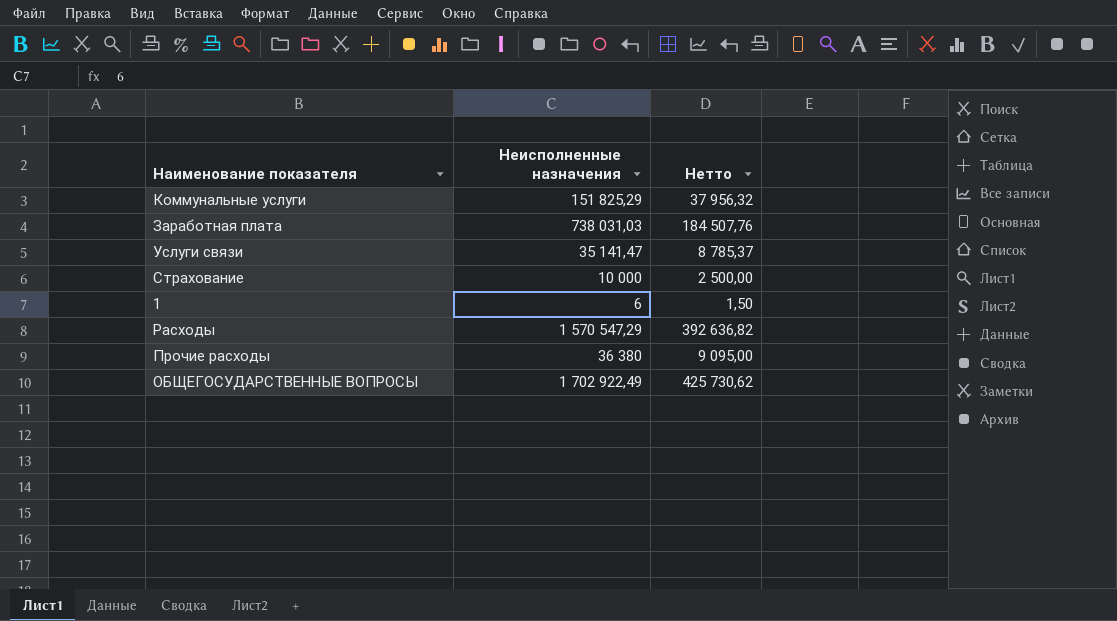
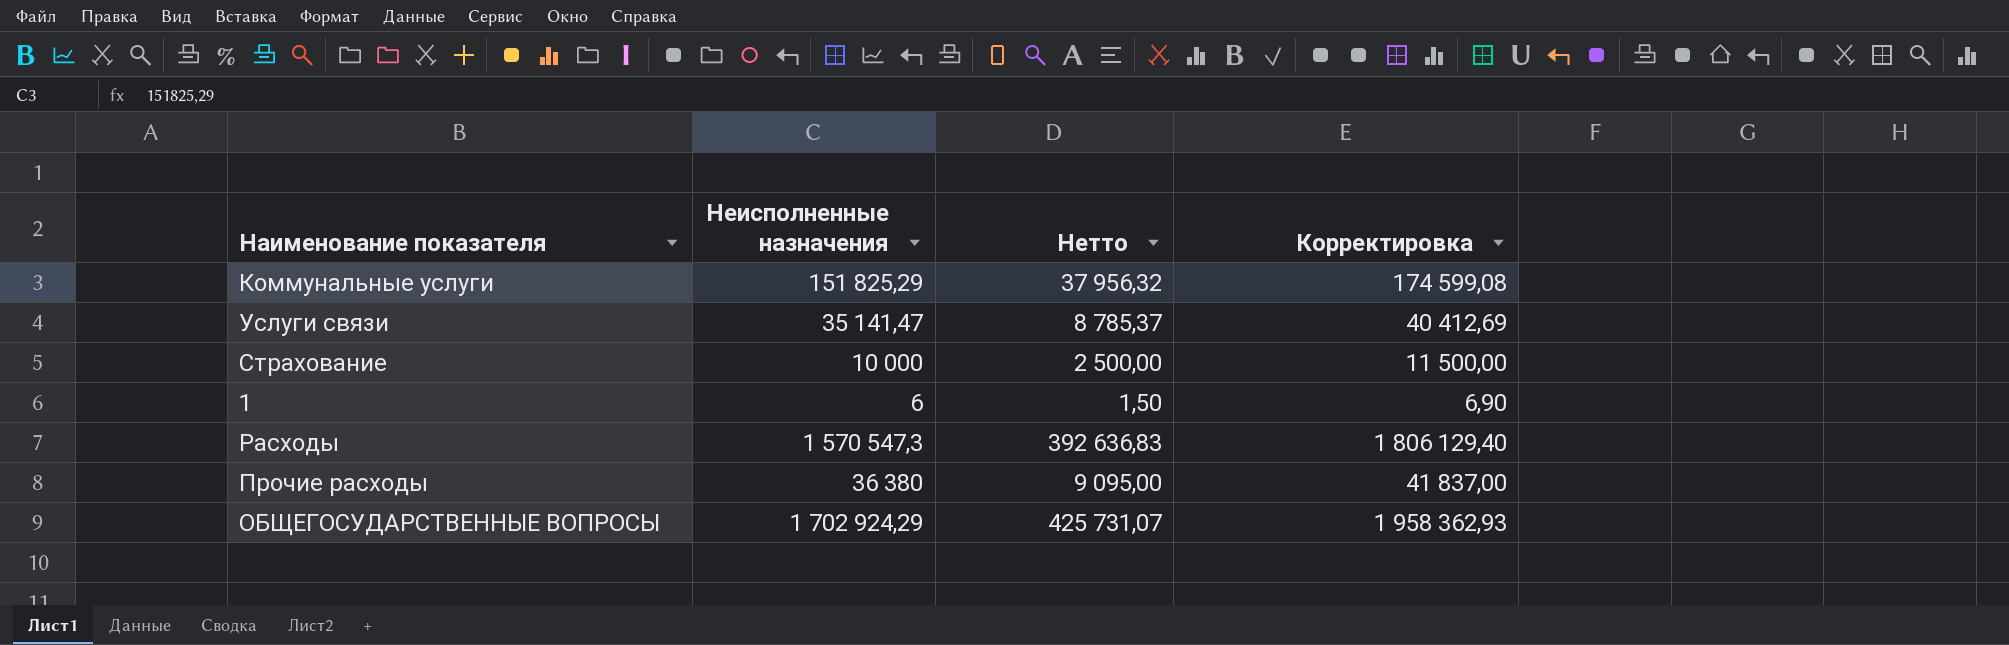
column Корректировка | formula: none -> [Неисполненные назначения] * 1,15
row Заработная плата: 738 031,03 | 184 507,76 -> none
Расходы | Неисполненные назначения: 1 570 547,29 -> 1 570 547,3
Расходы | Нетто: 392 636,82 -> 392 636,83
ОБЩЕГОСУДАРСТВЕННЫЕ ВОПРОСЫ | Неисполненные назначения: 1 702 922,49 -> 1 702 924,29
ОБЩЕГОСУДАРСТВЕННЫЕ ВОПРОСЫ | Нетто: 425 730,62 -> 425 731,07

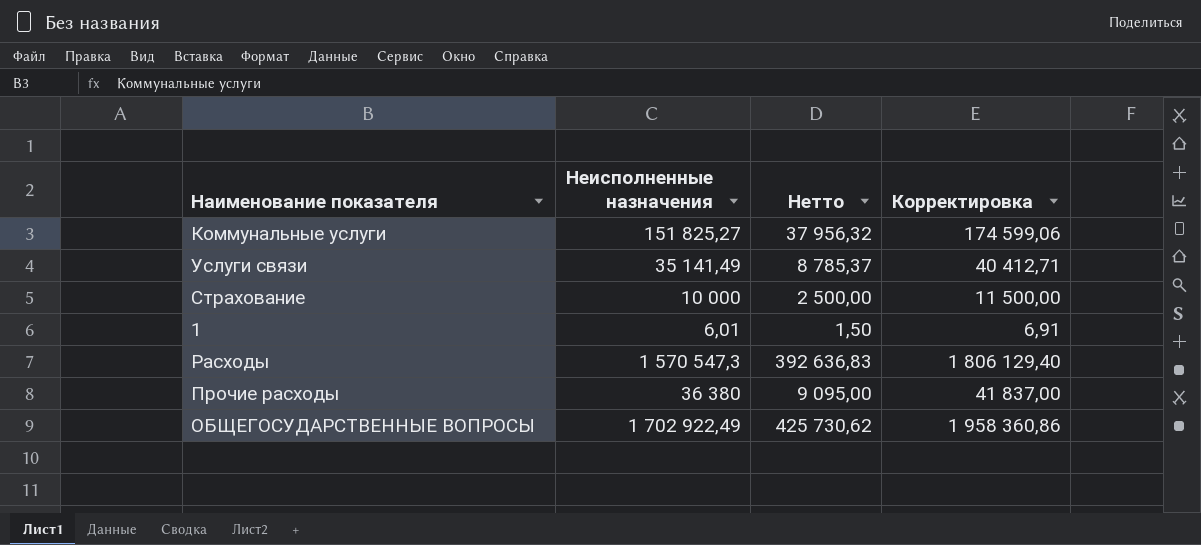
Коммунальные услуги | Неисполненные назначения: 151 825,29 -> 151 825,27
Коммунальные услуги | Корректировка: 174 599,08 -> 174 599,06
Услуги связи | Неисполненные назначения: 35 141,47 -> 35 141,49
Услуги связи | Корректировка: 40 412,69 -> 40 412,71
1 | Неисполненные назначения: 6 -> 6,01
1 | Корректировка: 6,90 -> 6,91
ОБЩЕГОСУДАРСТВЕННЫЕ ВОПРОСЫ | Неисполненные назначения: 1 702 924,29 -> 1 702 922,49
ОБЩЕГОСУДАРСТВЕННЫЕ ВОПРОСЫ | Нетто: 425 731,07 -> 425 730,62
ОБЩЕГОСУДАРСТВЕННЫЕ ВОПРОСЫ | Корректировка: 1 958 362,93 -> 1 958 360,86

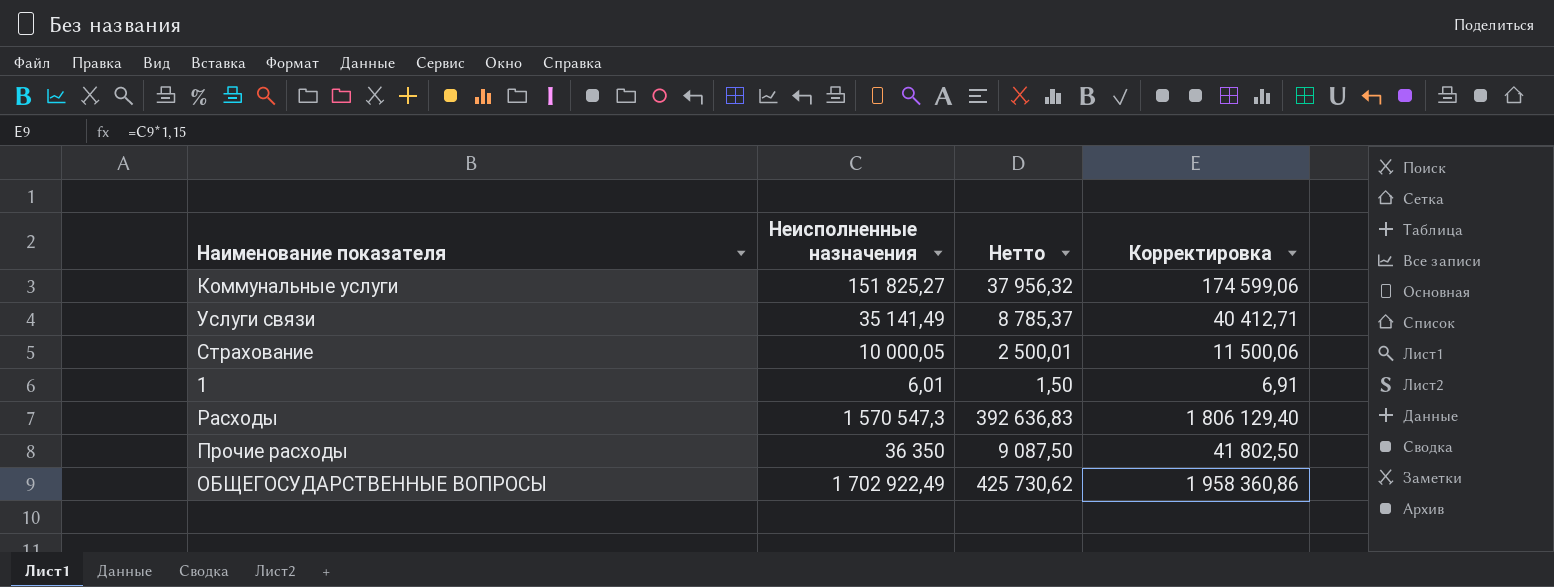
Страхование | Неисполненные назначения: 10 000 -> 10 000,05
Страхование | Нетто: 2 500,00 -> 2 500,01
Страхование | Корректировка: 11 500,00 -> 11 500,06
Прочие расходы | Неисполненные назначения: 36 380 -> 36 350
Прочие расходы | Нетто: 9 095,00 -> 9 087,50
Прочие расходы | Корректировка: 41 837,00 -> 41 802,50

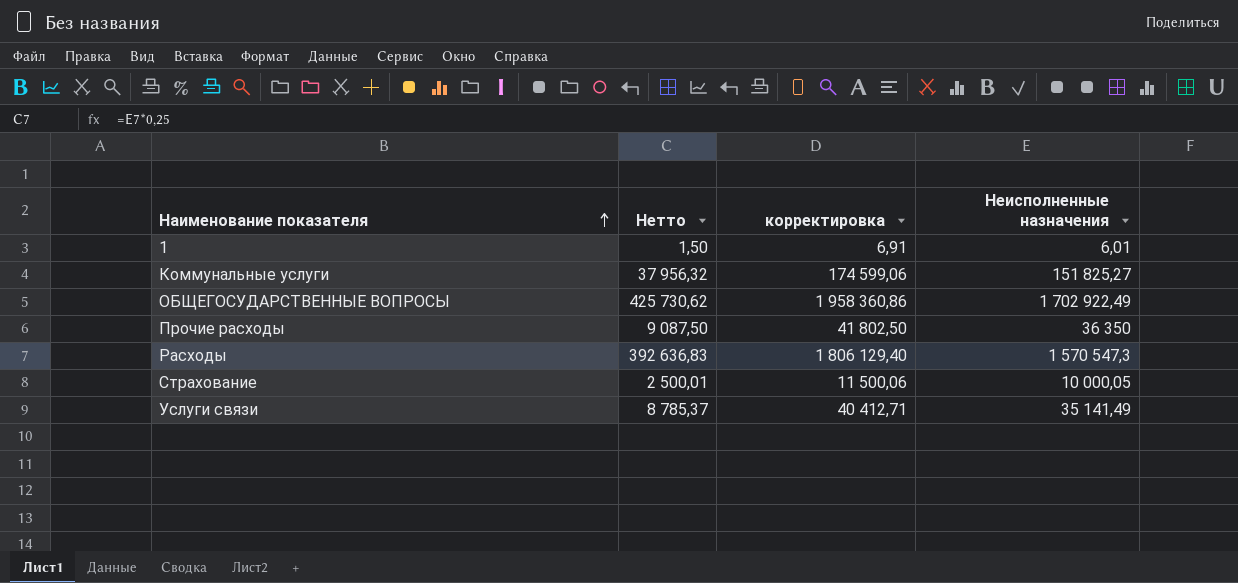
row order: none -> Наименование показателя ascending
column name: Корректировка -> корректировка
column Неисполненные назначения | position: 2 -> 4

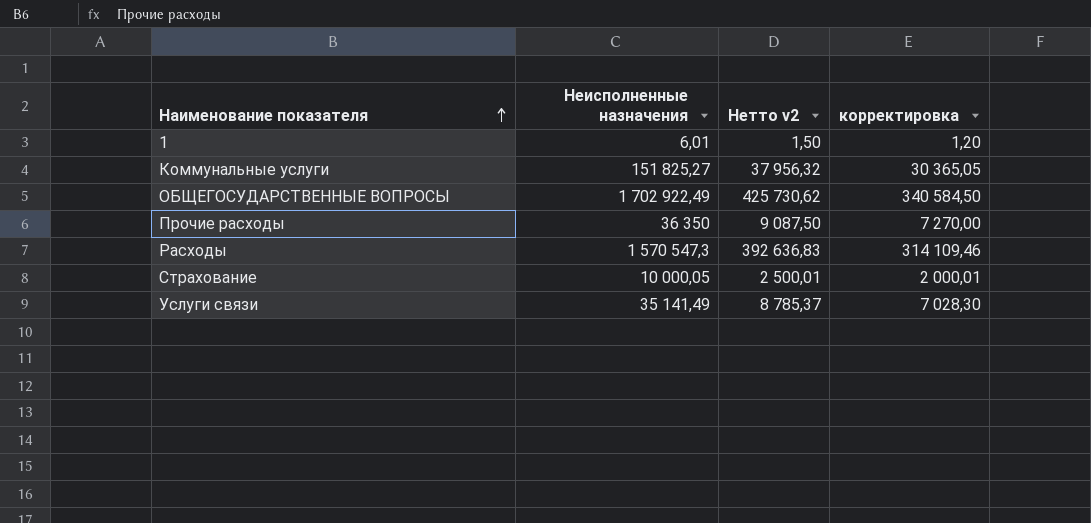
column Неисполненные назначения | position: 4 -> 2
column name: Нетто -> Нетто v2
column корректировка | formula: [Неисполненные назначения] * 1,15 -> [Неисполненные назначения] * 0,2

